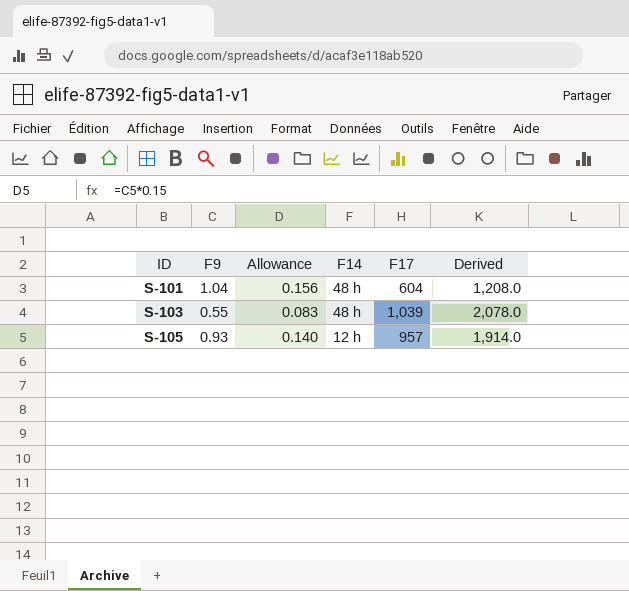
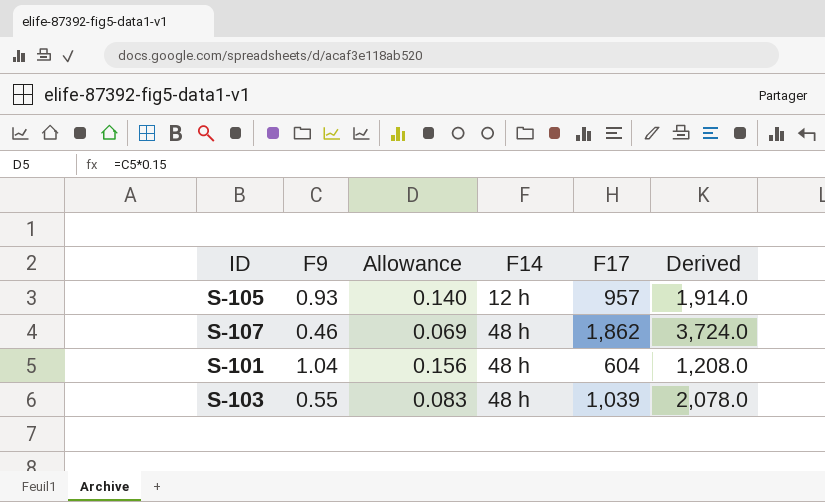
row order: ID ascending -> F14 ascending
row S-107: none -> 0.46 | 0.069 | 48 h | 1,862 | 3,724.0

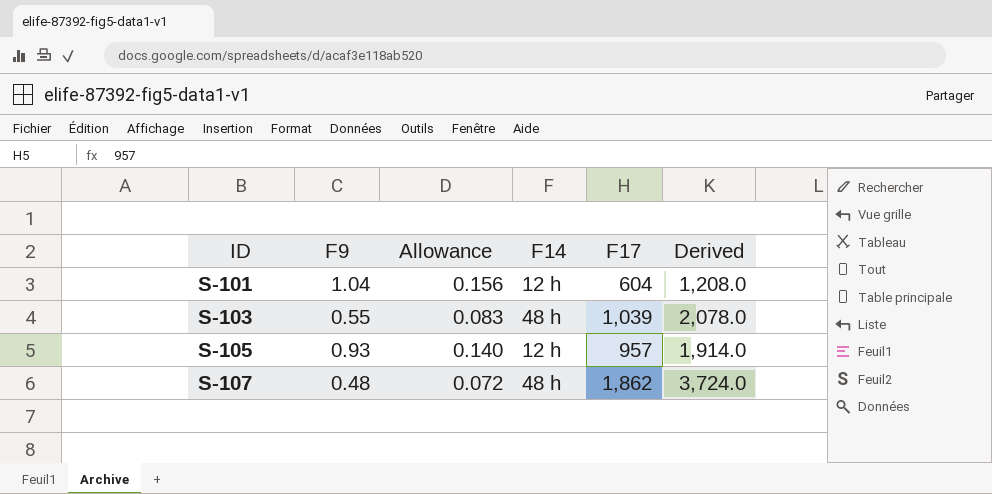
row order: F14 ascending -> ID ascending
S-101 | F14: 48 h -> 12 h
S-107 | F9: 0.46 -> 0.48
S-107 | Allowance: 0.069 -> 0.072

